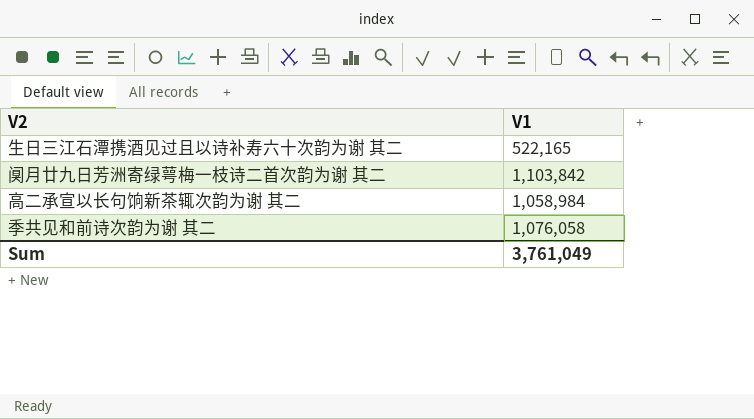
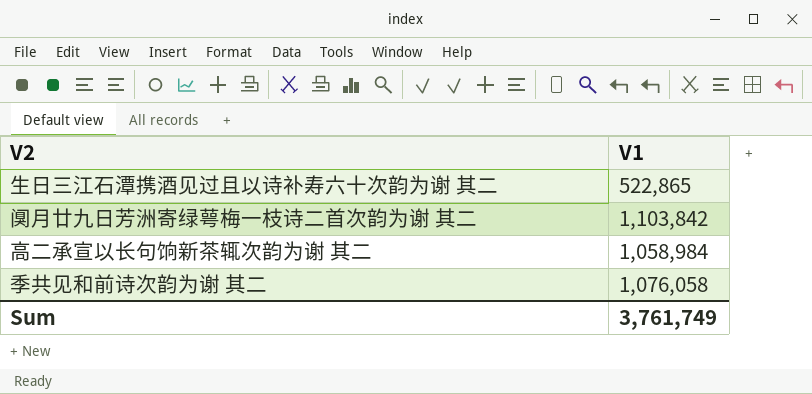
生日三江石潭携酒见过且以诗补寿六十次韵为谢 其二 | V1: 522,165 -> 522,865
Sum | V1: 3,761,049 -> 3,761,749

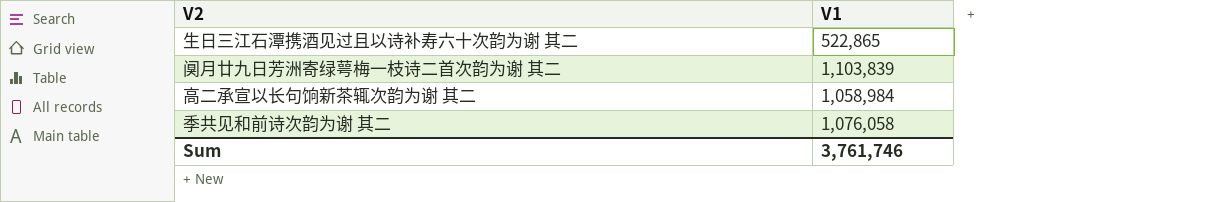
阒月廿九日芳洲寄绿萼梅一枝诗二首次韵为谢 其二 | V1: 1,103,842 -> 1,103,839
Sum | V1: 3,761,749 -> 3,761,746

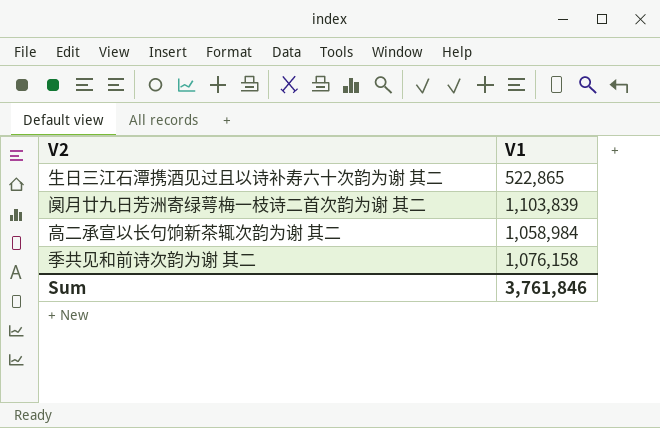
季共见和前诗次韵为谢 其二 | V1: 1,076,058 -> 1,076,158
Sum | V1: 3,761,746 -> 3,761,846

